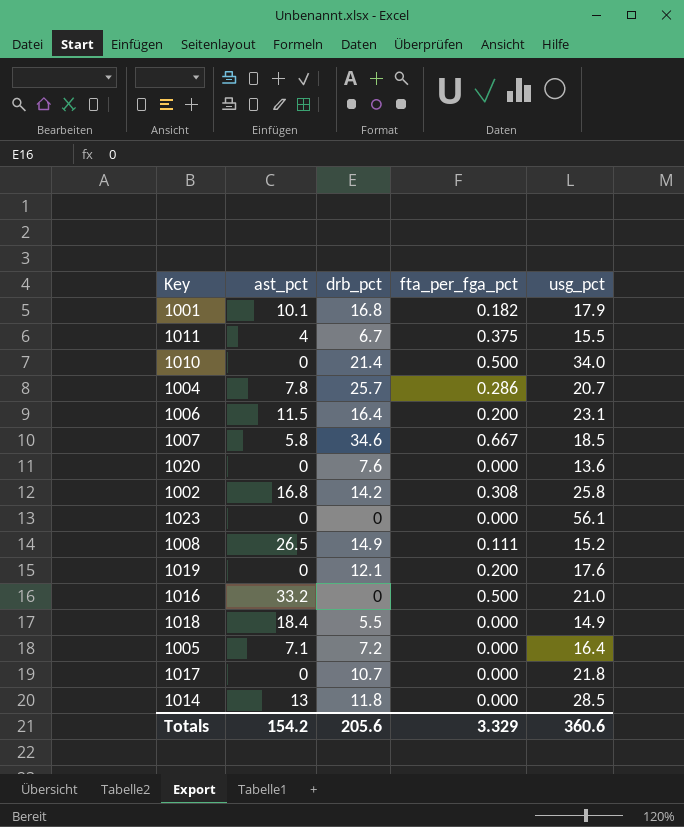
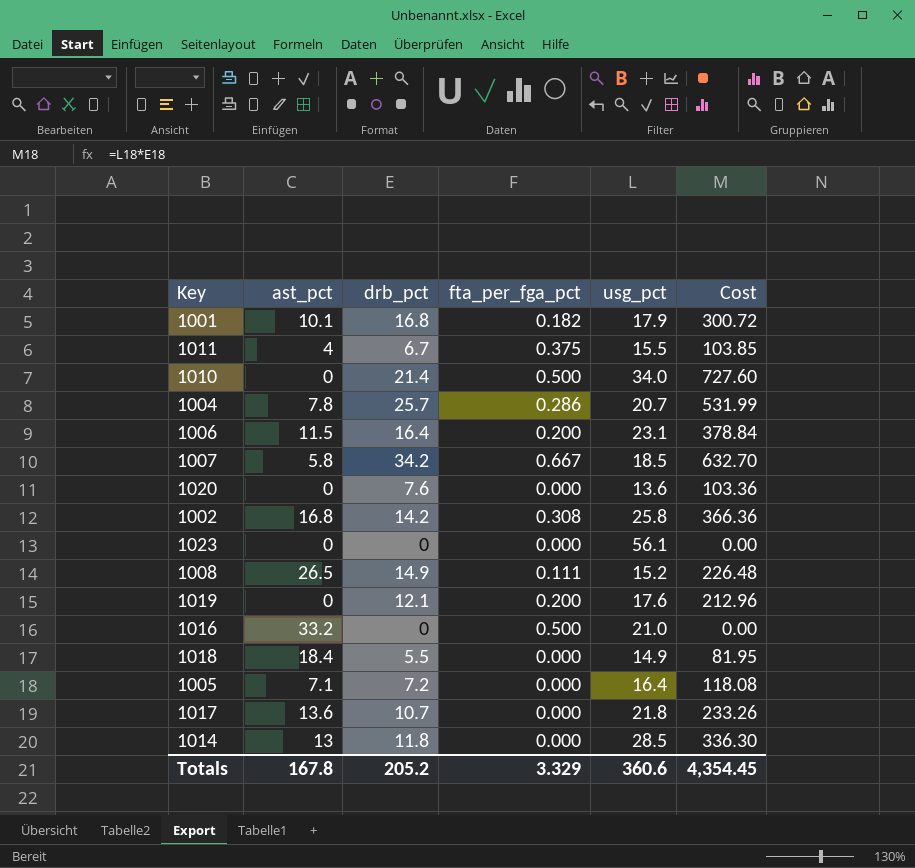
column Cost | formula: none -> [drb_pct] * [usg_pct]
1007 | drb_pct: 34.6 -> 34.2
1017 | ast_pct: 0 -> 13.6
Totals | ast_pct: 154.2 -> 167.8
Totals | drb_pct: 205.6 -> 205.2

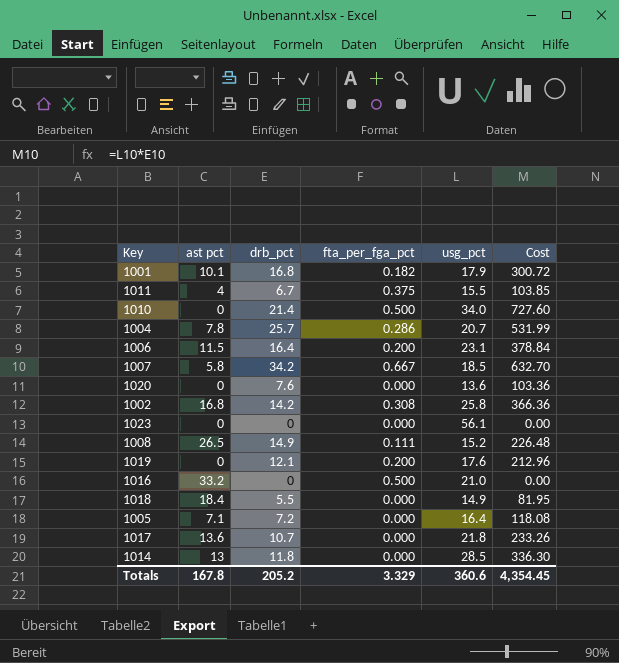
column name: ast_pct -> ast pct

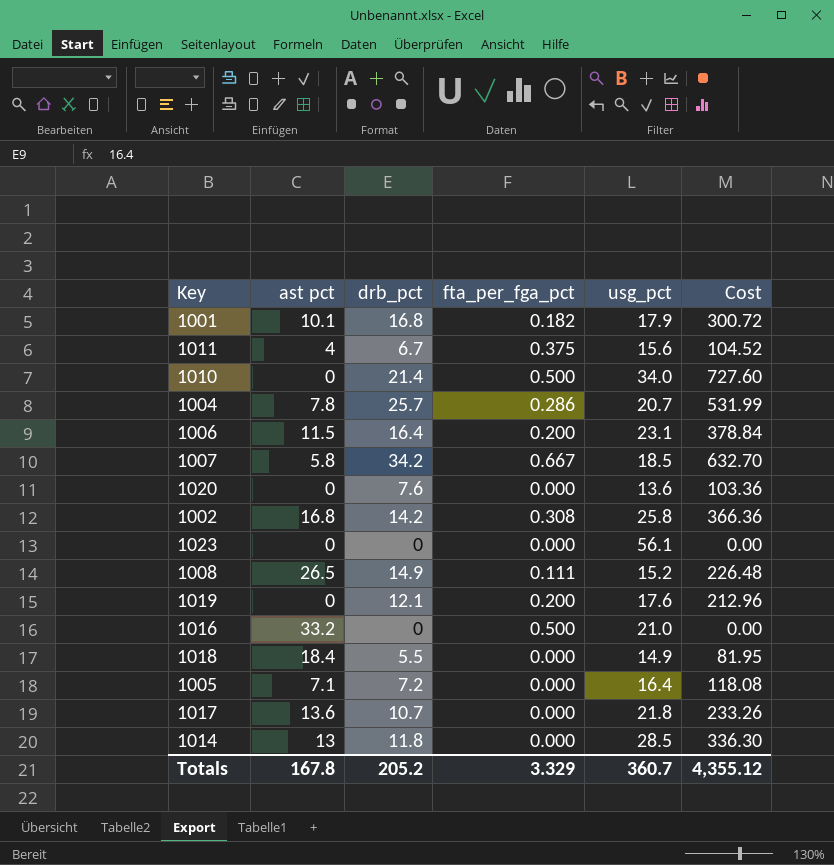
1011 | usg_pct: 15.5 -> 15.6
1011 | Cost: 103.85 -> 104.52
Totals | usg_pct: 360.6 -> 360.7
Totals | Cost: 4,354.45 -> 4,355.12

